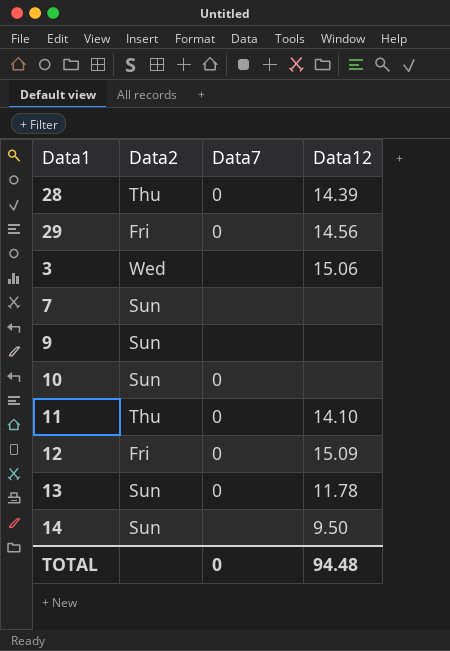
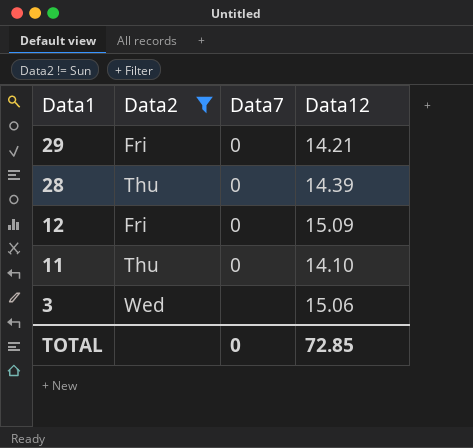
filter: none -> Data2 != Sun
row order: none -> Data1 descending
29 | Data12: 14.56 -> 14.21
TOTAL | Data12: 94.48 -> 72.85

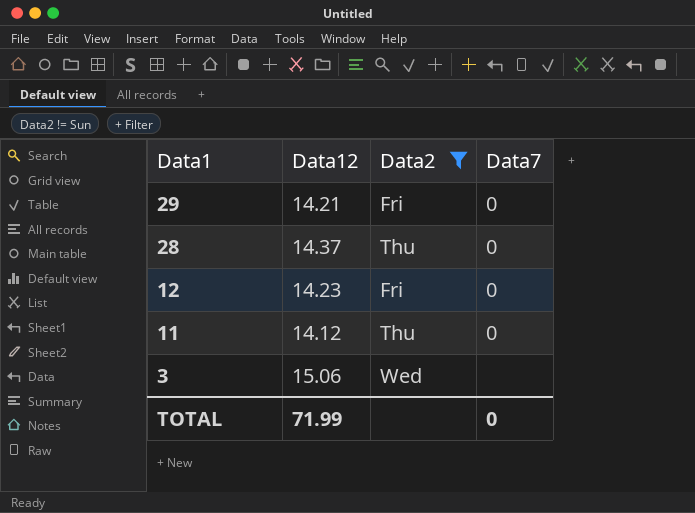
column Data12 | position: 4 -> 2
28 | Data12: 14.39 -> 14.37
12 | Data12: 15.09 -> 14.23
11 | Data12: 14.10 -> 14.12
TOTAL | Data12: 72.85 -> 71.99

